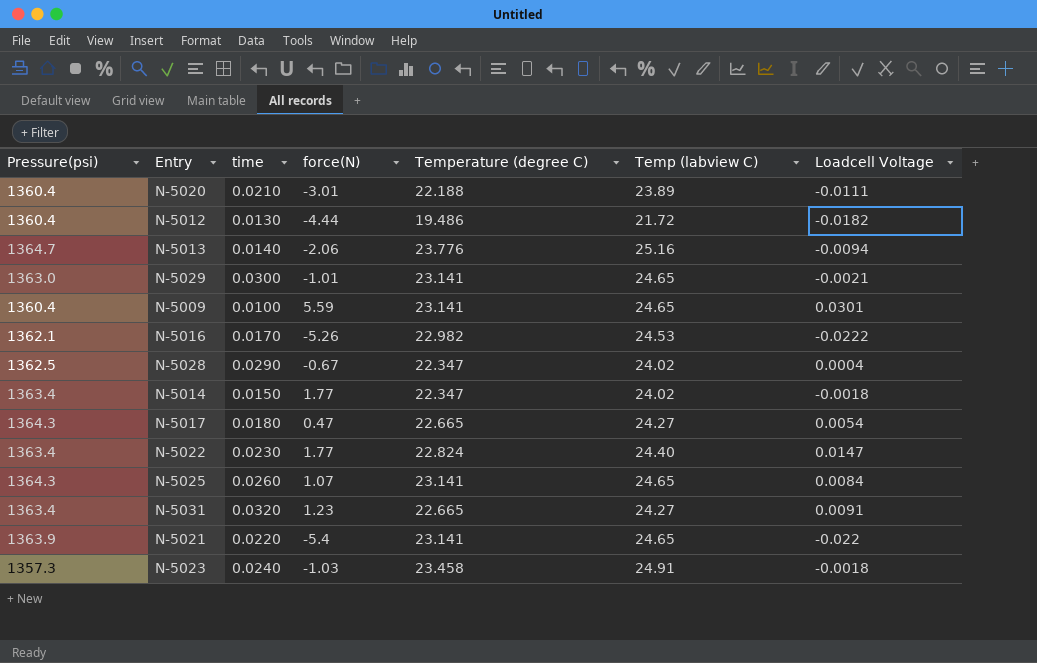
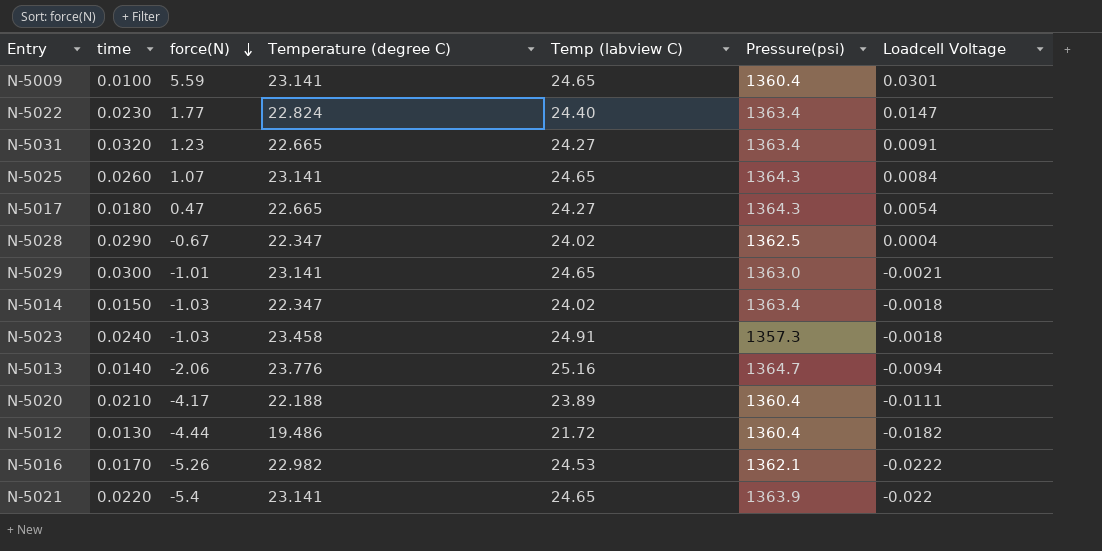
row order: none -> force(N) descending
column Pressure(psi) | position: 1 -> 6
N-5014 | force(N): 1.77 -> -1.03
N-5020 | force(N): -3.01 -> -4.17

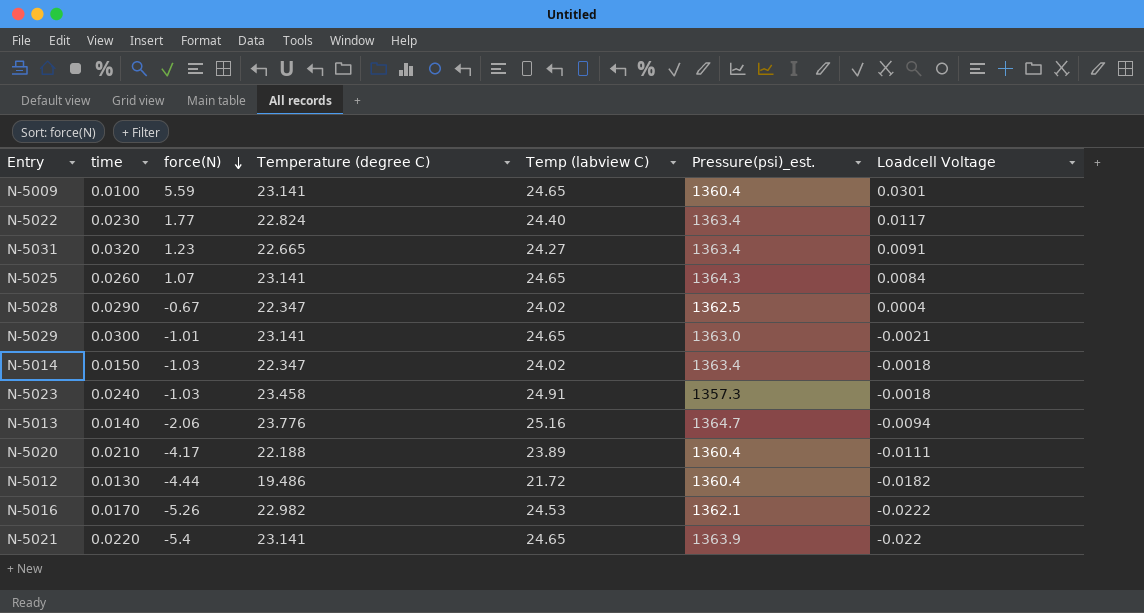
column name: Pressure(psi) -> Pressure(psi)_est.
row N-5017: 0.0180 | 0.47 | 22.665 | 24.27 | 1364.3 | 0.0054 -> none
N-5022 | Loadcell Voltage: 0.0147 -> 0.0117

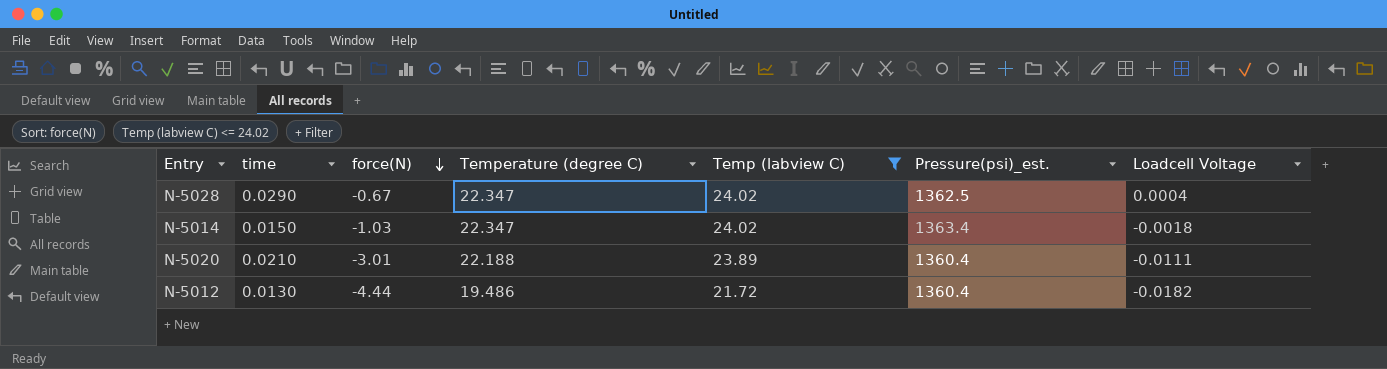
filter: none -> Temp (labview C) <= 24.02
N-5020 | force(N): -4.17 -> -3.01

